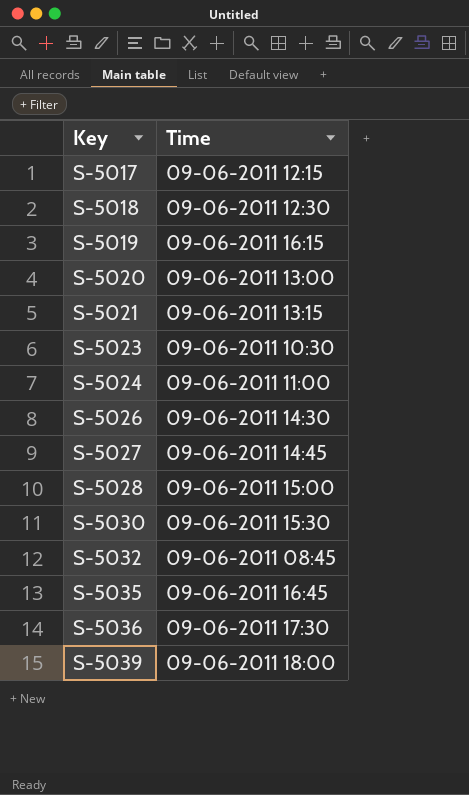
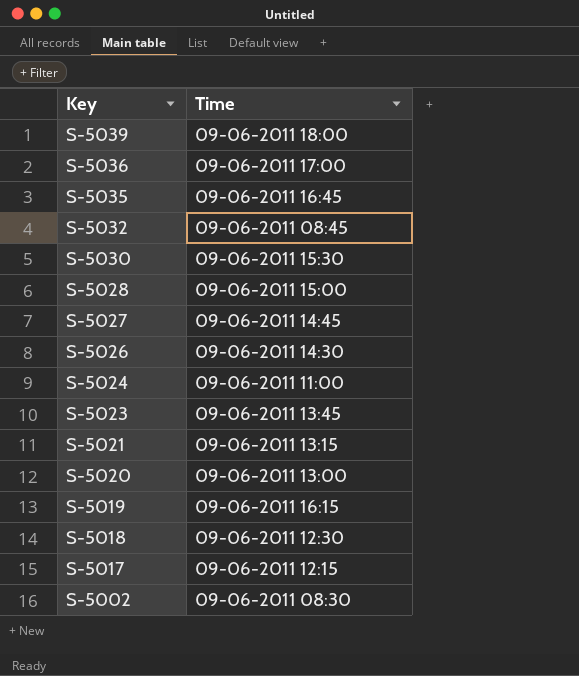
row order: Key ascending -> Key descending
S-5036 | Time: 09-06-2011 17:30 -> 09-06-2011 17:00
S-5023 | Time: 09-06-2011 10:30 -> 09-06-2011 13:45
row S-5002: none -> 09-06-2011 08:30

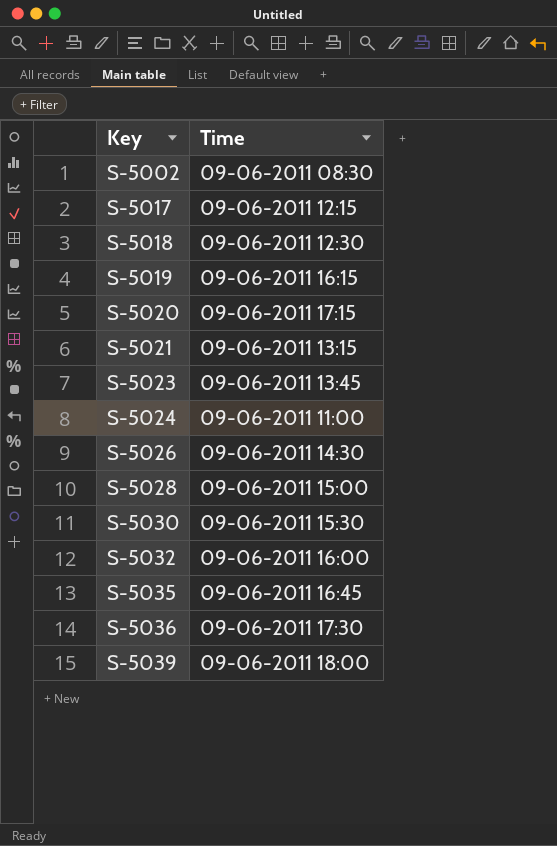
row order: Key descending -> Key ascending
row S-5027: 09-06-2011 14:45 -> none
S-5020 | Time: 09-06-2011 13:00 -> 09-06-2011 17:15
S-5032 | Time: 09-06-2011 08:45 -> 09-06-2011 16:00
S-5036 | Time: 09-06-2011 17:00 -> 09-06-2011 17:30

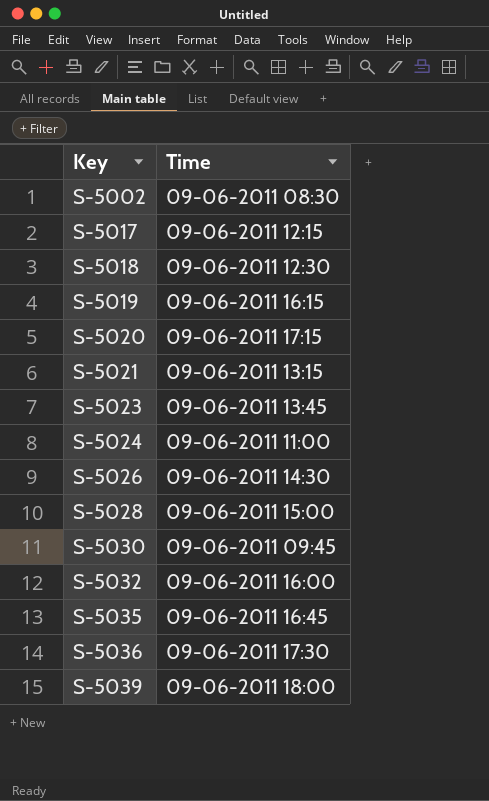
S-5030 | Time: 09-06-2011 15:30 -> 09-06-2011 09:45

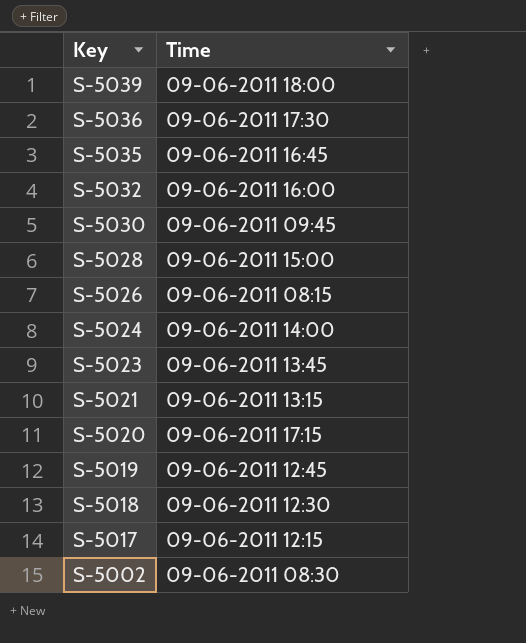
row order: Key ascending -> Key descending
S-5026 | Time: 09-06-2011 14:30 -> 09-06-2011 08:15
S-5024 | Time: 09-06-2011 11:00 -> 09-06-2011 14:00
S-5019 | Time: 09-06-2011 16:15 -> 09-06-2011 12:45

